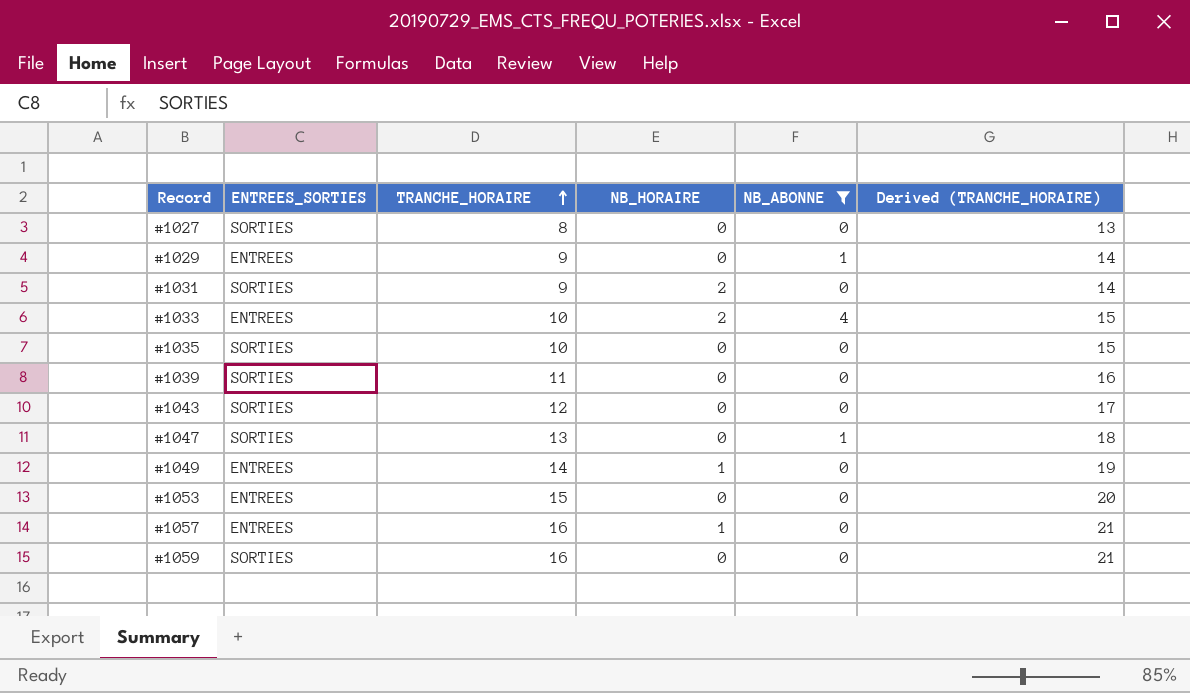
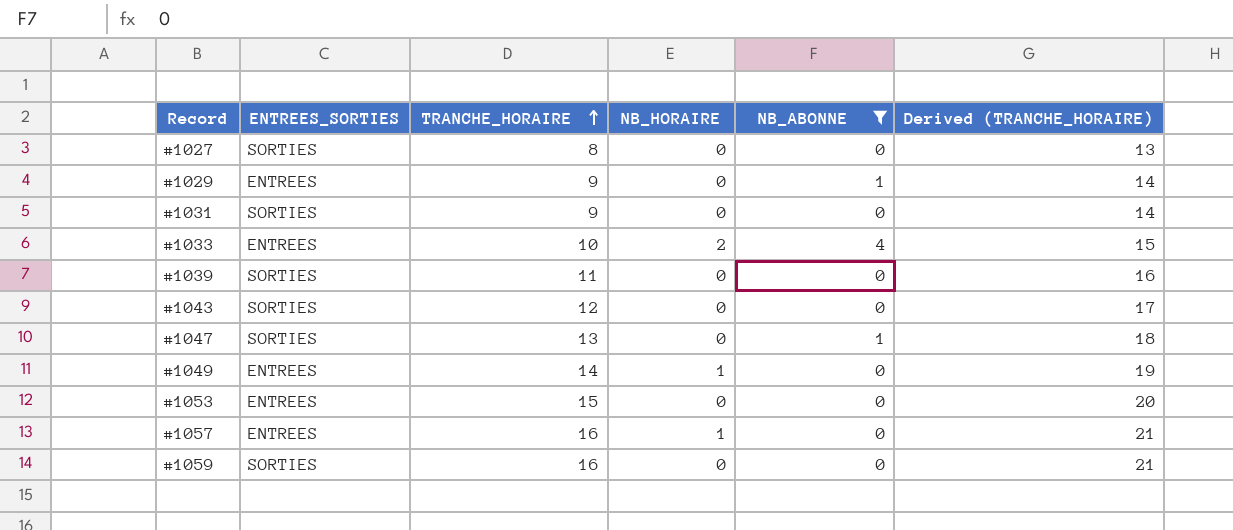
row #1035: SORTIES | 10 | 0 | 0 | 15 -> none
#1031 | NB_HORAIRE: 2 -> 0

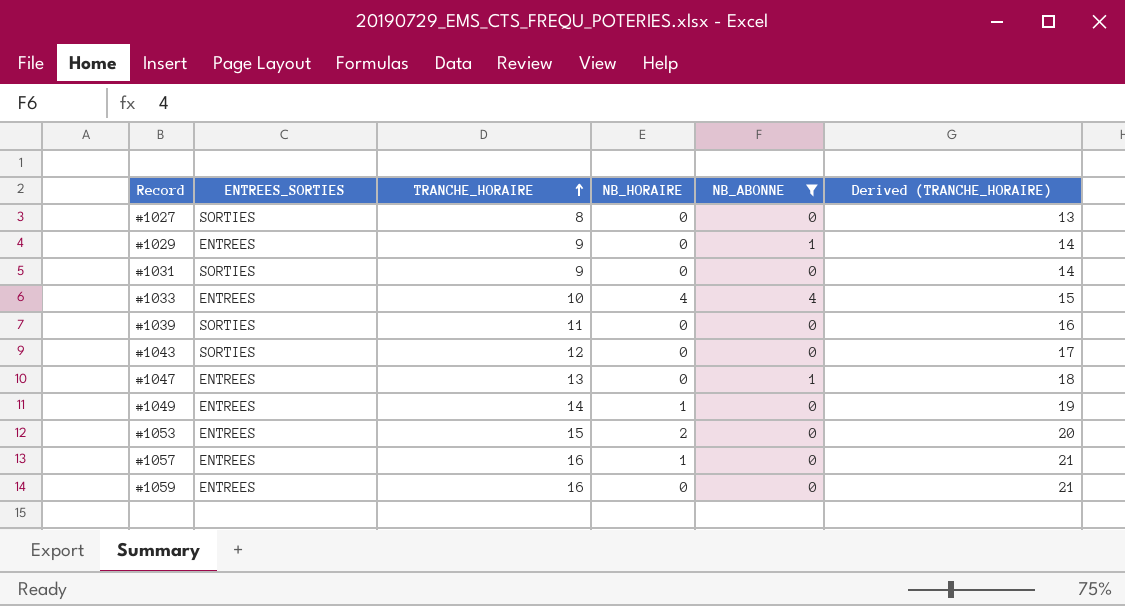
#1033 | NB_HORAIRE: 2 -> 4
#1047 | ENTREES_SORTIES: SORTIES -> ENTREES
#1053 | NB_HORAIRE: 0 -> 2
#1059 | ENTREES_SORTIES: SORTIES -> ENTREES

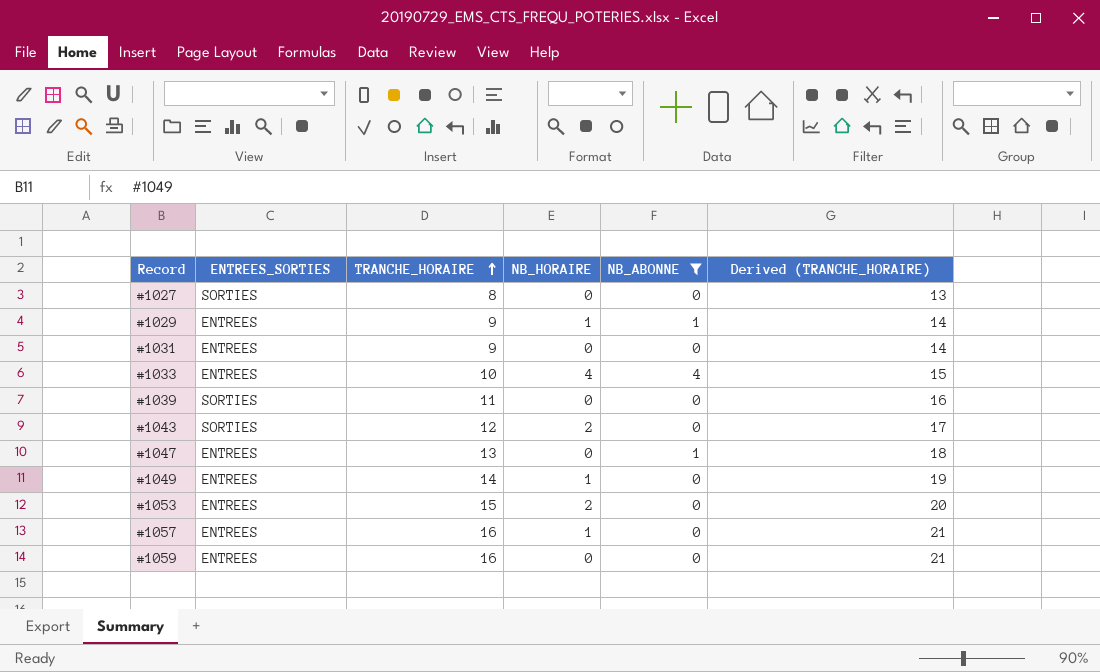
#1029 | NB_HORAIRE: 0 -> 1
#1031 | ENTREES_SORTIES: SORTIES -> ENTREES
#1043 | NB_HORAIRE: 0 -> 2

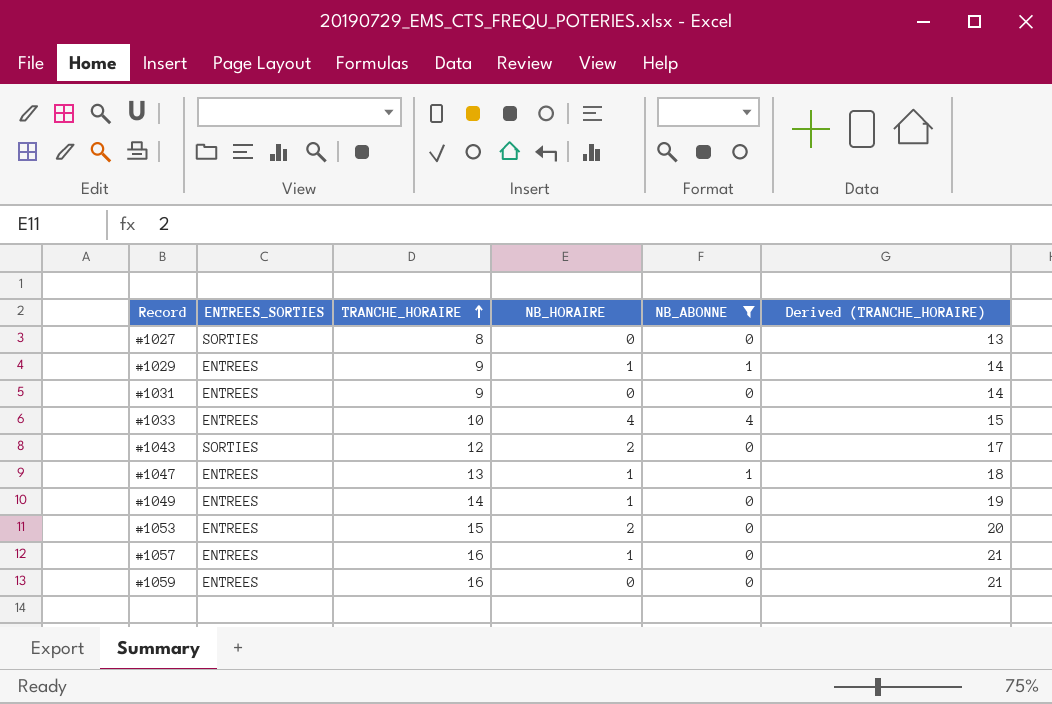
row #1039: SORTIES | 11 | 0 | 0 | 16 -> none
#1047 | NB_HORAIRE: 0 -> 1

